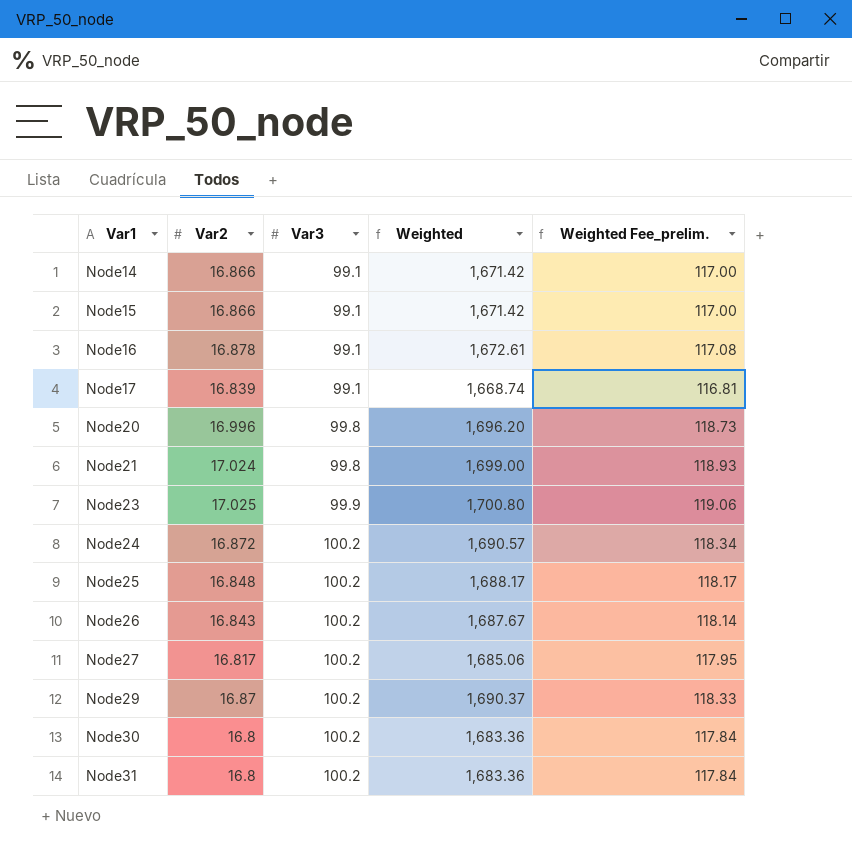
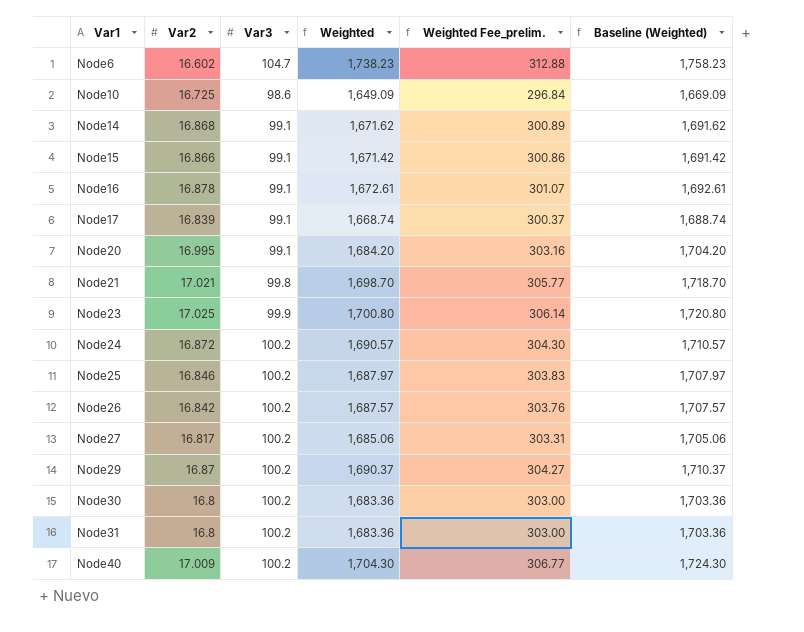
column Weighted Fee_prelim. | formula: [Weighted] * 0.07 -> [Weighted] * 0.18
column Baseline (Weighted) | formula: none -> [Weighted] + 20
row Node6: none -> 16.602 | 104.7 | 1,738.23 | 312.88 | 1,758.23
row Node10: none -> 16.725 | 98.6 | 1,649.09 | 296.84 | 1,669.09
Node14 | Var2: 16.866 -> 16.868
Node14 | Weighted: 1,671.42 -> 1,671.62
Node20 | Var2: 16.996 -> 16.995
Node20 | Var3: 99.8 -> 99.1
Node20 | Weighted: 1,696.20 -> 1,684.20
Node21 | Var2: 17.024 -> 17.021
Node21 | Weighted: 1,699.00 -> 1,698.70
Node25 | Var2: 16.848 -> 16.846
Node25 | Weighted: 1,688.17 -> 1,687.97
Node26 | Var2: 16.843 -> 16.842
Node26 | Weighted: 1,687.67 -> 1,687.57
row Node40: none -> 17.009 | 100.2 | 1,704.30 | 306.77 | 1,724.30

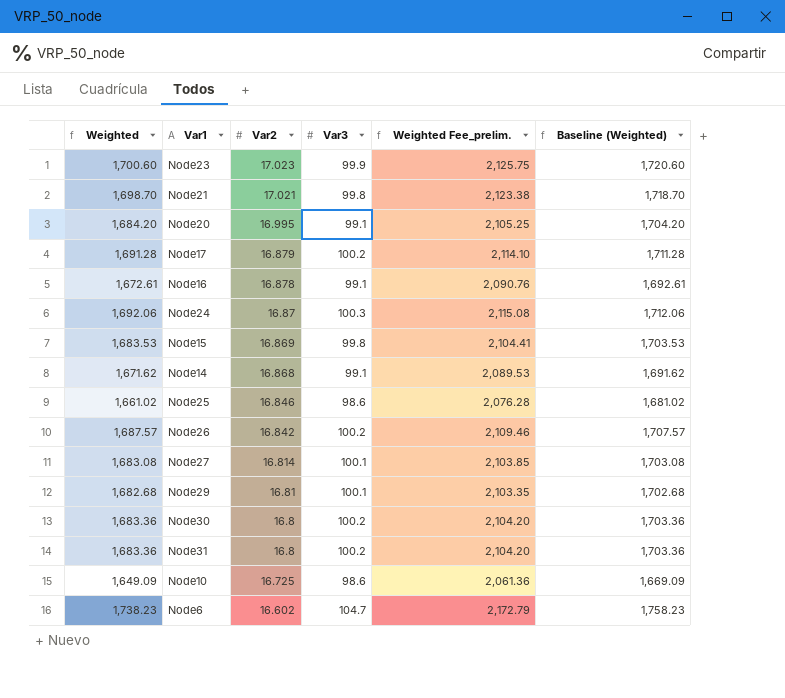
row order: Var1 ascending -> Var2 descending
column Weighted | position: 4 -> 1
column Weighted Fee_prelim. | formula: [Weighted] * 0.18 -> [Weighted] * 1.25
row Node40: 17.009 | 100.2 | 1,704.30 | 306.77 | 1,724.30 -> none
Node23 | Weighted: 1,700.80 -> 1,700.60
Node23 | Var2: 17.025 -> 17.023
Node23 | Baseline (Weighted): 1,720.80 -> 1,720.60
Node17 | Weighted: 1,668.74 -> 1,691.28
Node17 | Var2: 16.839 -> 16.879
Node17 | Var3: 99.1 -> 100.2
Node17 | Baseline (Weighted): 1,688.74 -> 1,711.28
Node24 | Weighted: 1,690.57 -> 1,692.06
Node24 | Var2: 16.872 -> 16.87
Node24 | Var3: 100.2 -> 100.3
Node24 | Baseline (Weighted): 1,710.57 -> 1,712.06
Node15 | Weighted: 1,671.42 -> 1,683.53
Node15 | Var2: 16.866 -> 16.869
Node15 | Var3: 99.1 -> 99.8
Node15 | Baseline (Weighted): 1,691.42 -> 1,703.53
Node25 | Weighted: 1,687.97 -> 1,661.02
Node25 | Var3: 100.2 -> 98.6
Node25 | Baseline (Weighted): 1,707.97 -> 1,681.02
Node27 | Weighted: 1,685.06 -> 1,683.08
Node27 | Var2: 16.817 -> 16.814
Node27 | Var3: 100.2 -> 100.1
Node27 | Baseline (Weighted): 1,705.06 -> 1,703.08
Node29 | Weighted: 1,690.37 -> 1,682.68
Node29 | Var2: 16.87 -> 16.81
Node29 | Var3: 100.2 -> 100.1
Node29 | Baseline (Weighted): 1,710.37 -> 1,702.68

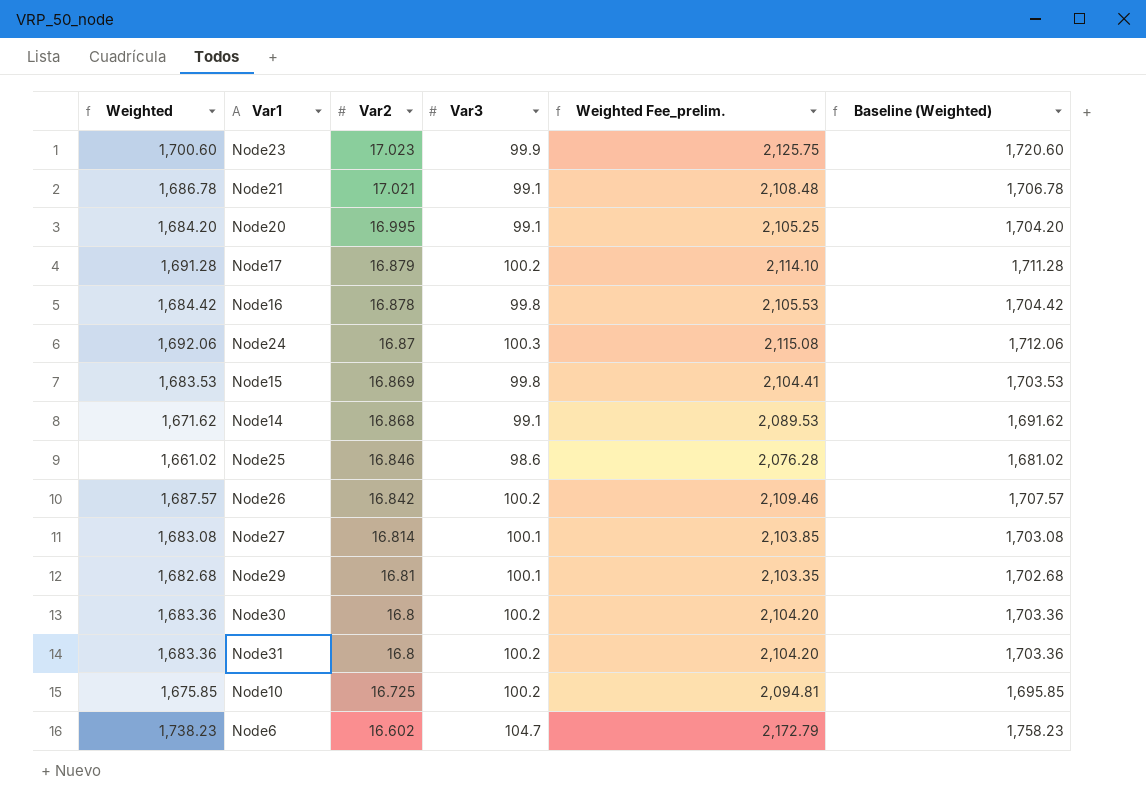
Node21 | Weighted: 1,698.70 -> 1,686.78
Node21 | Var3: 99.8 -> 99.1
Node21 | Weighted Fee_prelim.: 2,123.38 -> 2,108.48
Node21 | Baseline (Weighted): 1,718.70 -> 1,706.78
Node16 | Weighted: 1,672.61 -> 1,684.42
Node16 | Var3: 99.1 -> 99.8
Node16 | Weighted Fee_prelim.: 2,090.76 -> 2,105.53
Node16 | Baseline (Weighted): 1,692.61 -> 1,704.42
Node10 | Weighted: 1,649.09 -> 1,675.85
Node10 | Var3: 98.6 -> 100.2
Node10 | Weighted Fee_prelim.: 2,061.36 -> 2,094.81
Node10 | Baseline (Weighted): 1,669.09 -> 1,695.85

